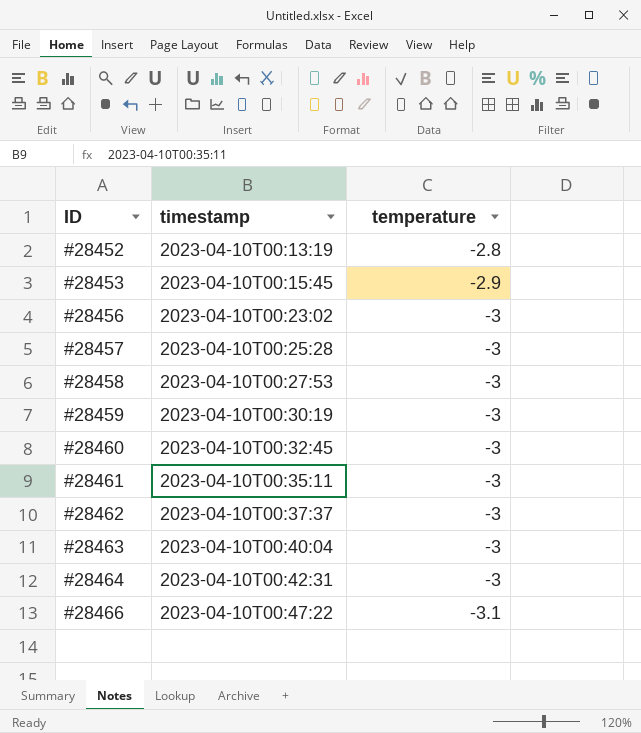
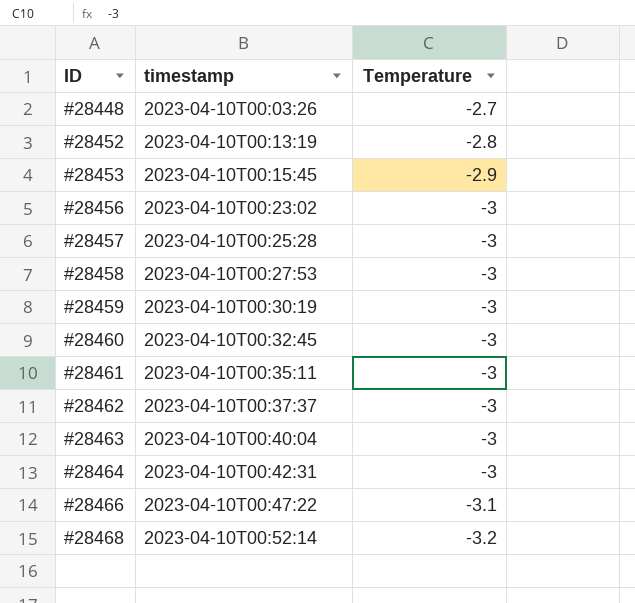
column name: temperature -> Temperature
row #28448: none -> 2023-04-10T00:03:26 | -2.7
row #28468: none -> 2023-04-10T00:52:14 | -3.2

